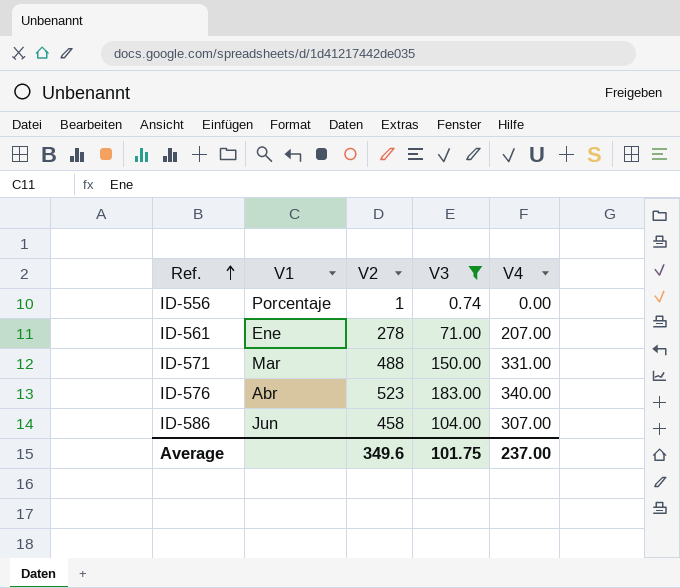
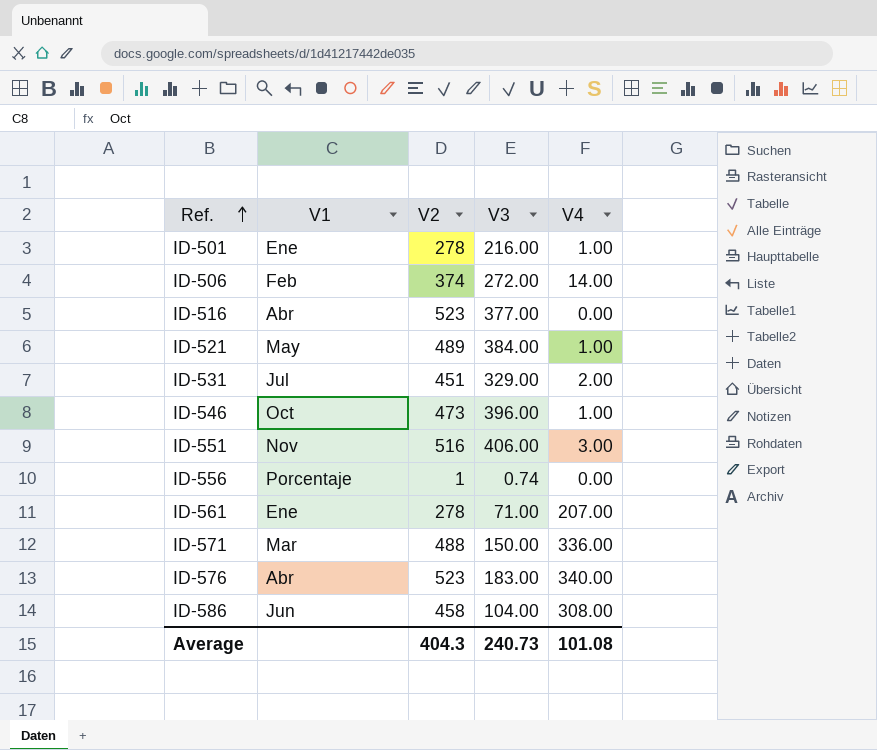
filter: V3 <= 183.00 -> none
ID-571 | V4: 331.00 -> 336.00
ID-586 | V4: 307.00 -> 308.00
Average | V2: 349.6 -> 404.3
Average | V3: 101.75 -> 240.73
Average | V4: 237.00 -> 101.08

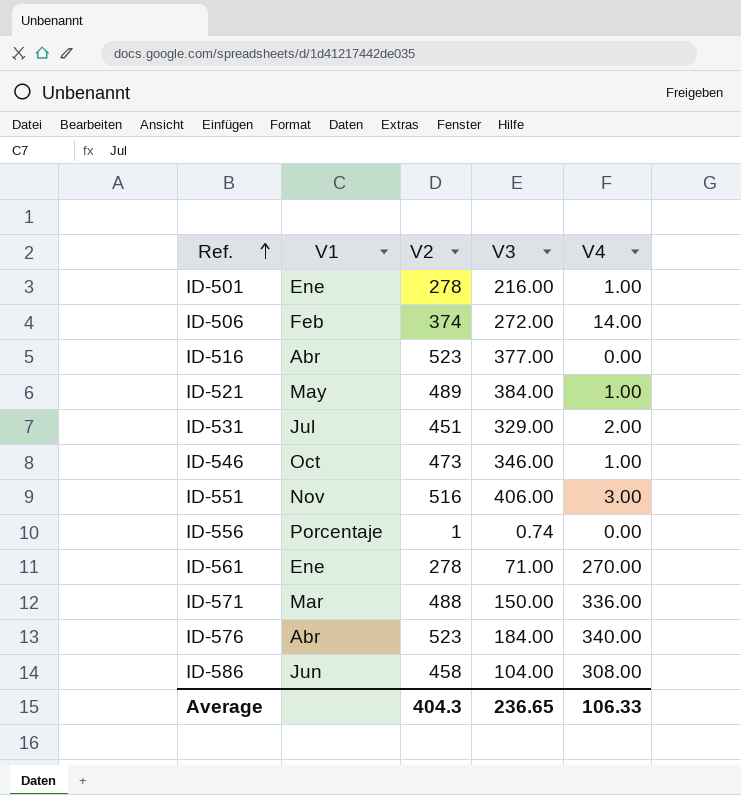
ID-546 | V3: 396.00 -> 346.00
ID-561 | V4: 207.00 -> 270.00
ID-576 | V3: 183.00 -> 184.00
Average | V3: 240.73 -> 236.65
Average | V4: 101.08 -> 106.33

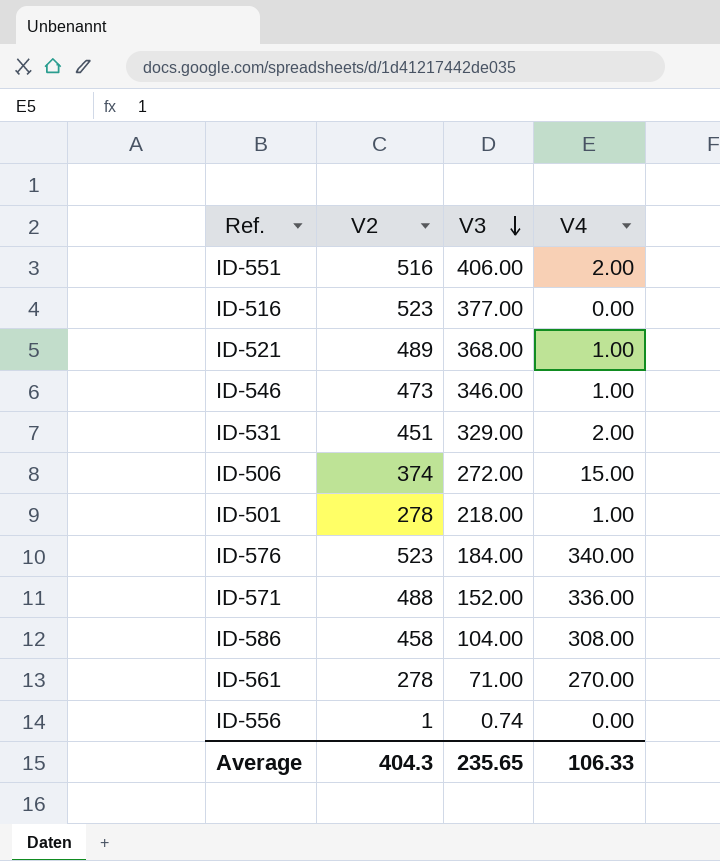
row order: Ref. ascending -> V3 descending
column V1 | position: 2 -> none
ID-551 | V4: 3.00 -> 2.00
ID-521 | V3: 384.00 -> 368.00
ID-506 | V4: 14.00 -> 15.00
ID-501 | V3: 216.00 -> 218.00
ID-571 | V3: 150.00 -> 152.00
Average | V3: 236.65 -> 235.65

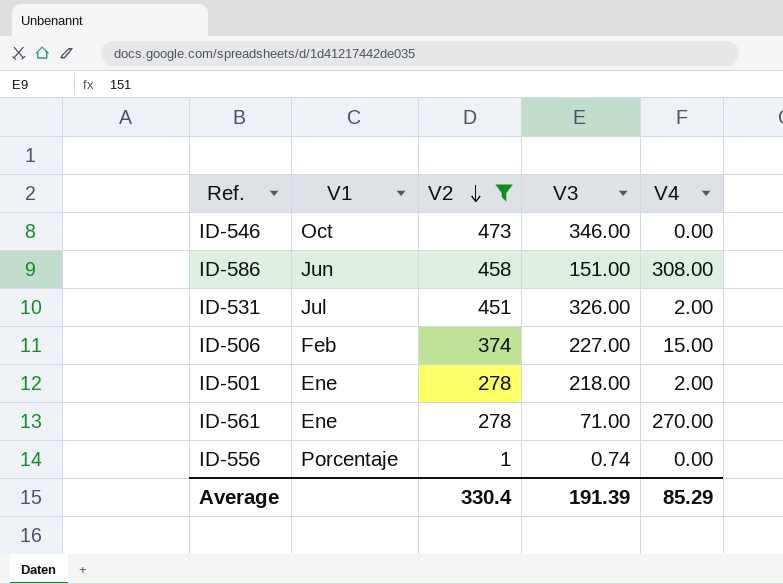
filter: none -> V2 <= 473
row order: V3 descending -> V2 descending
column V1 | position: none -> 2
ID-546 | V4: 1.00 -> 0.00
ID-586 | V3: 104.00 -> 151.00
ID-531 | V3: 329.00 -> 326.00
ID-506 | V3: 272.00 -> 227.00
ID-501 | V4: 1.00 -> 2.00
Average | V2: 404.3 -> 330.4
Average | V3: 235.65 -> 191.39
Average | V4: 106.33 -> 85.29

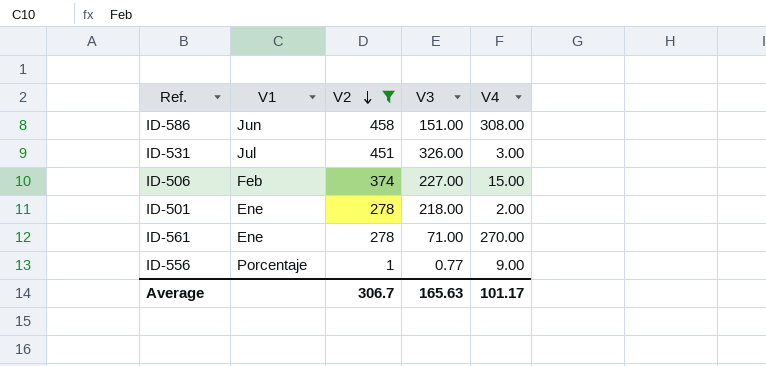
row ID-546: Oct | 473 | 346.00 | 0.00 -> none
ID-531 | V4: 2.00 -> 3.00
ID-556 | V3: 0.74 -> 0.77
ID-556 | V4: 0.00 -> 9.00
Average | V2: 330.4 -> 306.7
Average | V3: 191.39 -> 165.63
Average | V4: 85.29 -> 101.17

